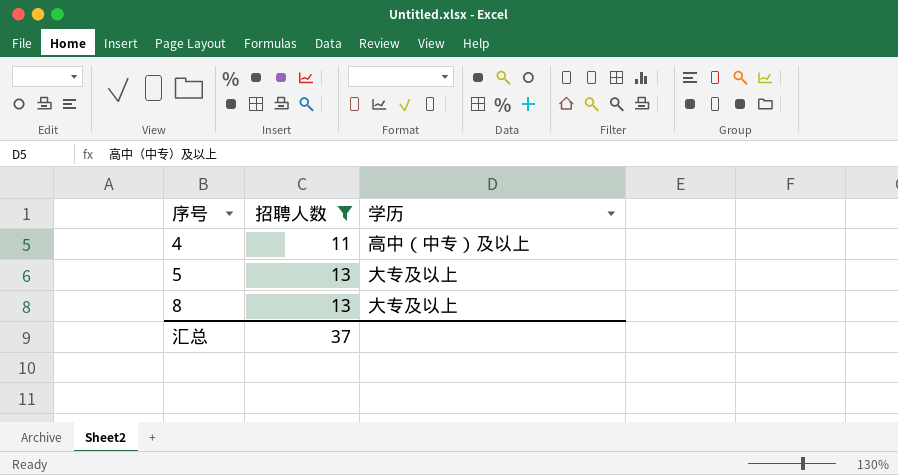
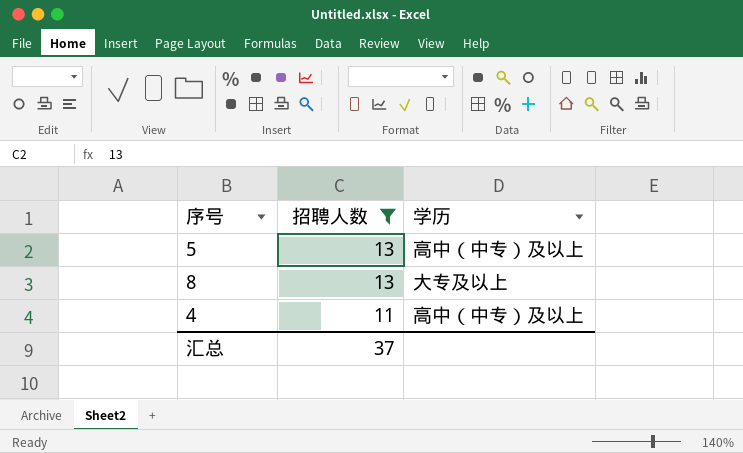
row order: 序号 ascending -> 招聘人数 descending
5 | 学历: 大专及以上 -> 高中（中专）及以上

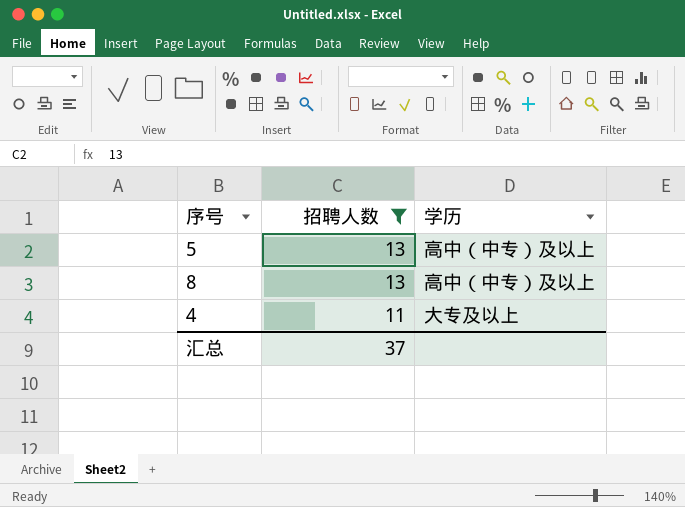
8 | 学历: 大专及以上 -> 高中（中专）及以上
4 | 学历: 高中（中专）及以上 -> 大专及以上

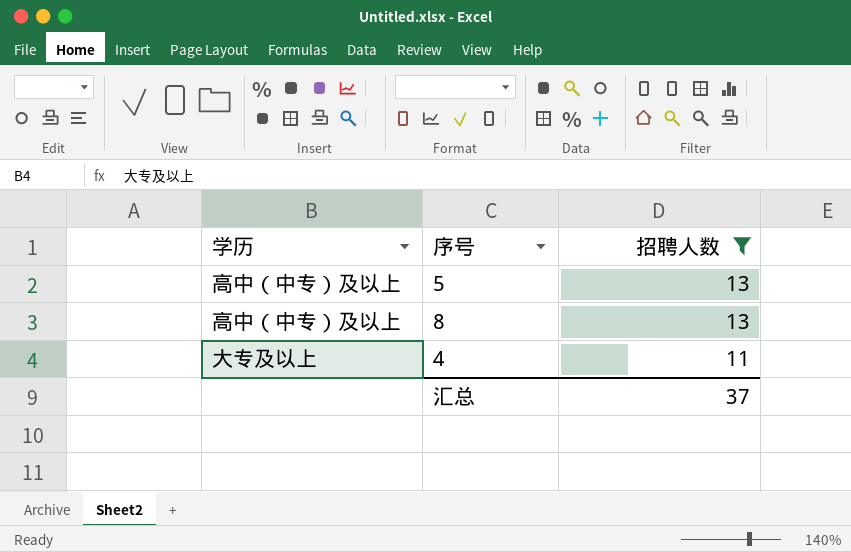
column 学历 | position: 3 -> 1

